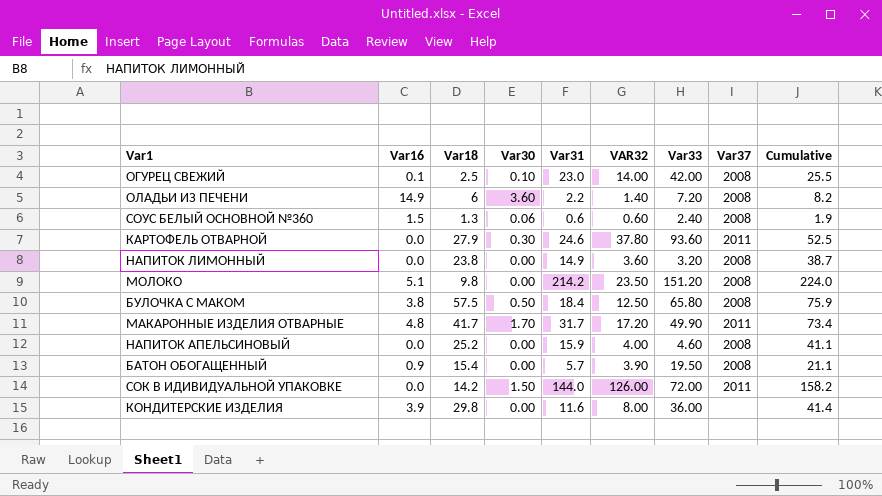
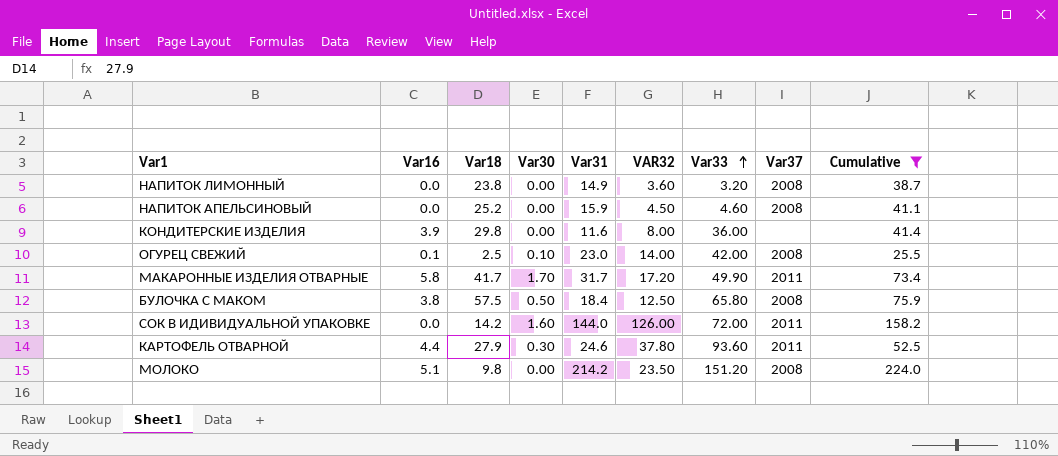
filter: none -> Cumulative >= 25.5
row order: none -> Var33 ascending
НАПИТОК АПЕЛЬСИНОВЫЙ | VAR32: 4.00 -> 4.50
МАКАРОННЫЕ ИЗДЕЛИЯ ОТВАРНЫЕ | Var16: 4.8 -> 5.8
СОК В ИДИВИДУАЛЬНОЙ УПАКОВКЕ | Var30: 1.50 -> 1.60
КАРТОФЕЛЬ ОТВАРНОЙ | Var16: 0.0 -> 4.4

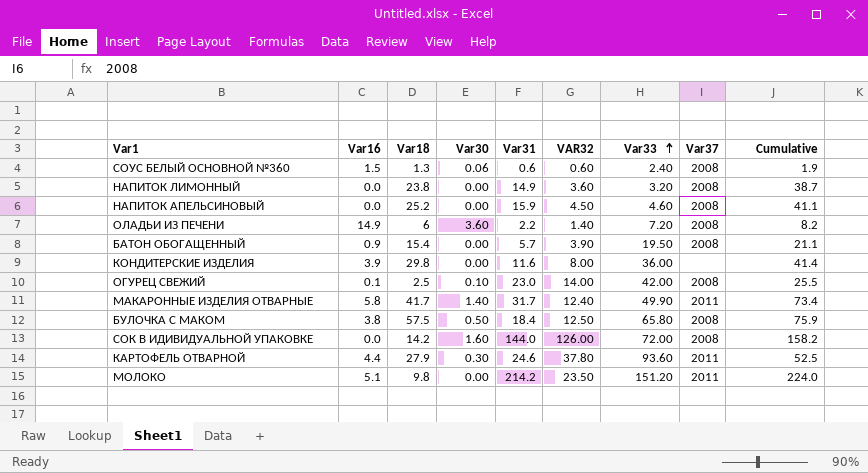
filter: Cumulative >= 25.5 -> none
МАКАРОННЫЕ ИЗДЕЛИЯ ОТВАРНЫЕ | Var30: 1.70 -> 1.40
МАКАРОННЫЕ ИЗДЕЛИЯ ОТВАРНЫЕ | VAR32: 17.20 -> 12.40
СОК В ИДИВИДУАЛЬНОЙ УПАКОВКЕ | Var37: 2011 -> 2008
МОЛОКО | Var37: 2008 -> 2011

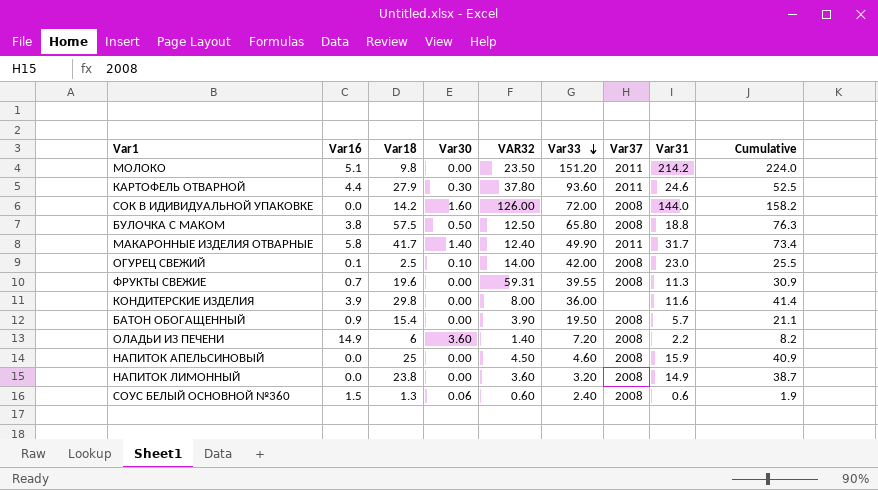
row order: Var33 ascending -> Var33 descending
column Var31 | position: 5 -> 8
БУЛОЧКА С МАКОМ | Var31: 18.4 -> 18.8
БУЛОЧКА С МАКОМ | Cumulative: 75.9 -> 76.3
row ФРУКТЫ СВЕЖИЕ: none -> 0.7 | 19.6 | 0.00 | 59.31 | 39.55 | 2008 | 11.3 | 30.9
НАПИТОК АПЕЛЬСИНОВЫЙ | Var18: 25.2 -> 25
НАПИТОК АПЕЛЬСИНОВЫЙ | Cumulative: 41.1 -> 40.9

